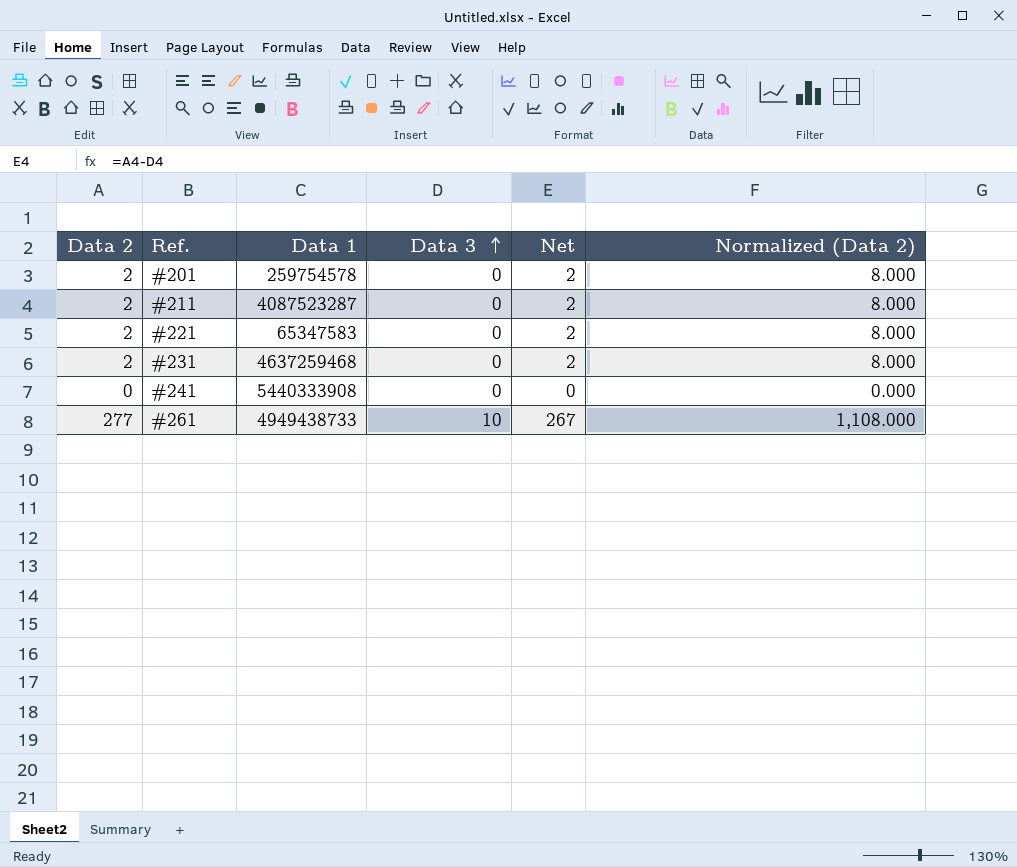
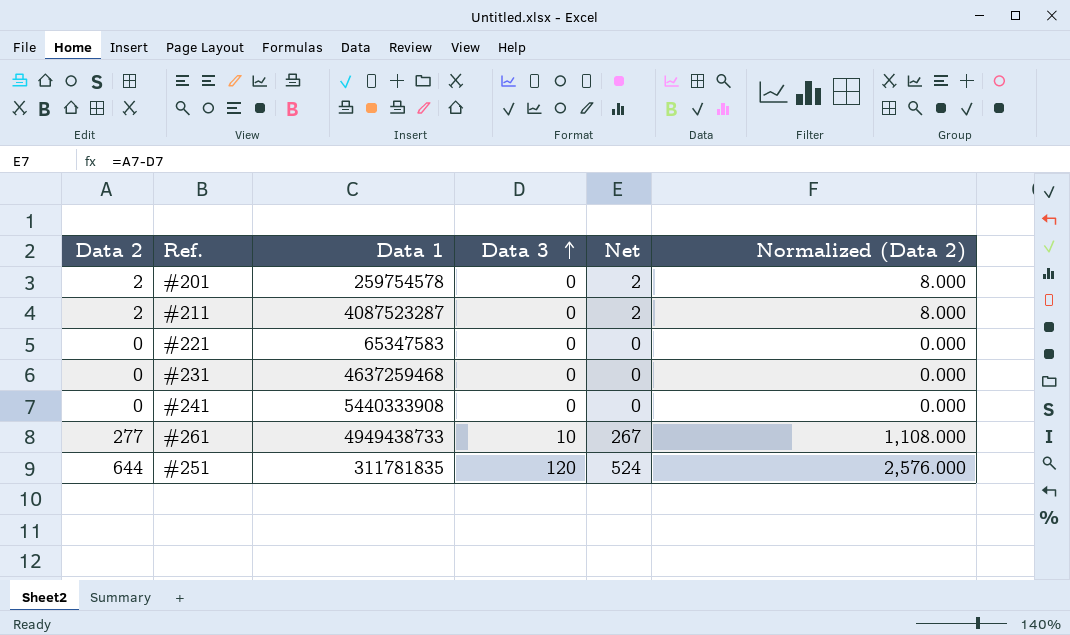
#221 | Data 2: 2 -> 0
#221 | Net: 2 -> 0
#221 | Normalized (Data 2): 8.000 -> 0.000
#231 | Data 2: 2 -> 0
#231 | Net: 2 -> 0
#231 | Normalized (Data 2): 8.000 -> 0.000
row #251: none -> 644 | 311781835 | 120 | 524 | 2,576.000

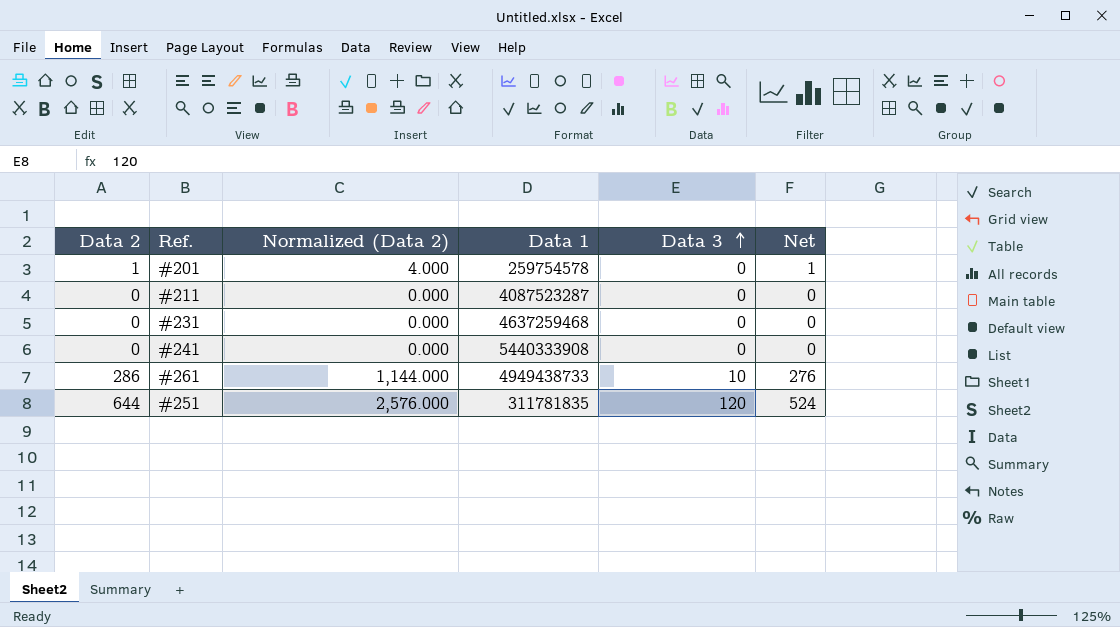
column Normalized (Data 2) | position: 6 -> 3
row #221: 0 | 65347583 | 0 | 0 | 0.000 -> none
#201 | Data 2: 2 -> 1
#201 | Normalized (Data 2): 8.000 -> 4.000
#201 | Net: 2 -> 1
#211 | Data 2: 2 -> 0
#211 | Normalized (Data 2): 8.000 -> 0.000
#211 | Net: 2 -> 0
#261 | Data 2: 277 -> 286
#261 | Normalized (Data 2): 1,108.000 -> 1,144.000
#261 | Net: 267 -> 276

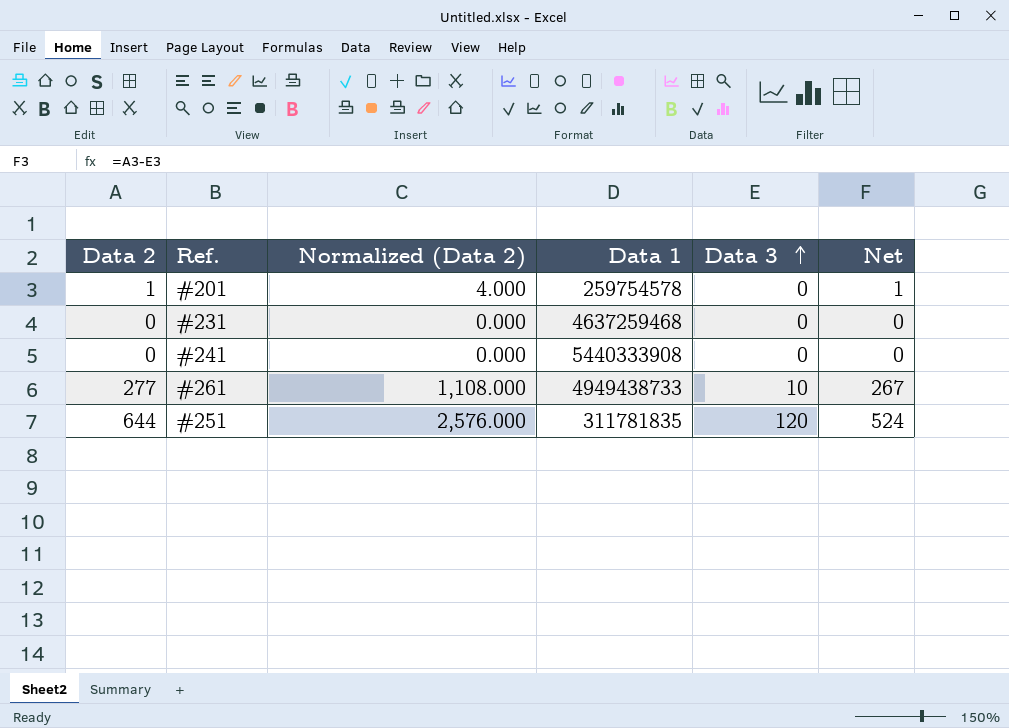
row #211: 0 | 0.000 | 4087523287 | 0 | 0 -> none
#261 | Data 2: 286 -> 277
#261 | Normalized (Data 2): 1,144.000 -> 1,108.000
#261 | Net: 276 -> 267

